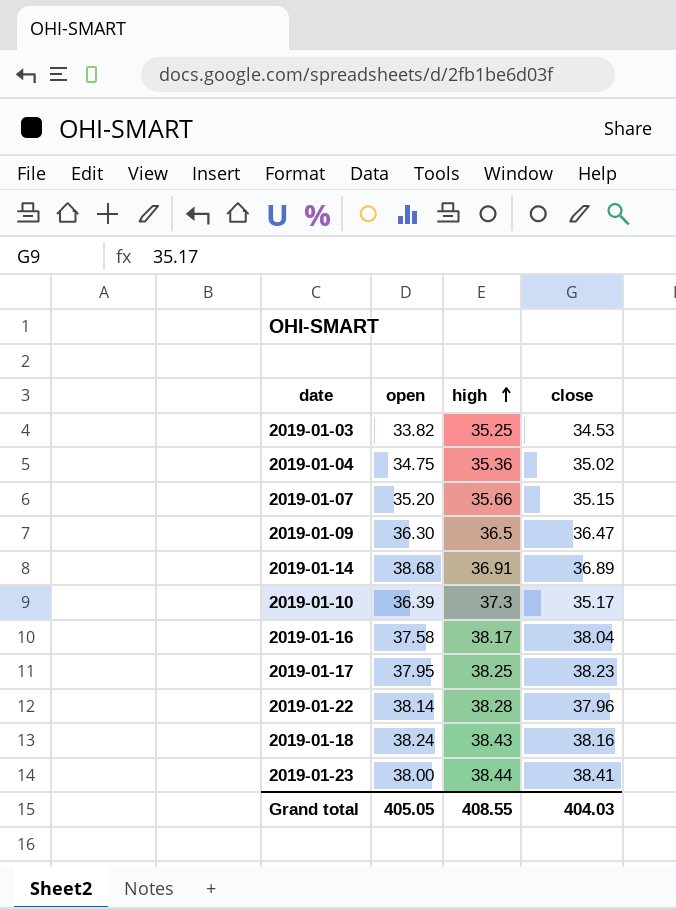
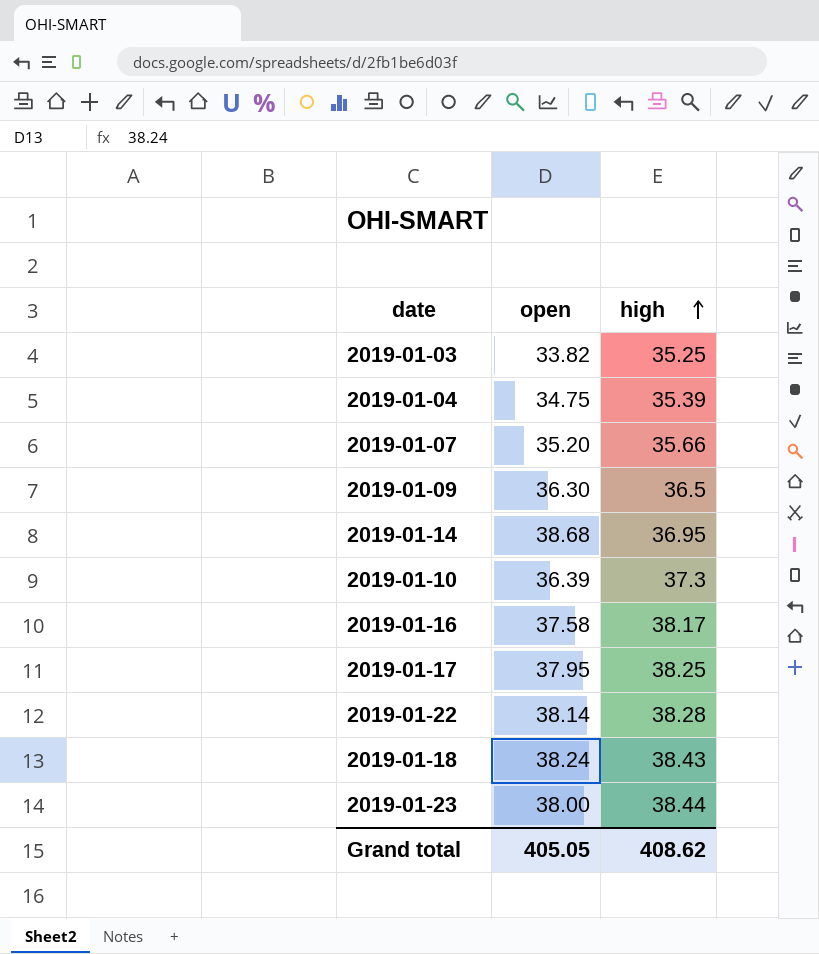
column close | position: 4 -> none
2019-01-04 | high: 35.36 -> 35.39
2019-01-14 | high: 36.91 -> 36.95
Grand total | high: 408.55 -> 408.62

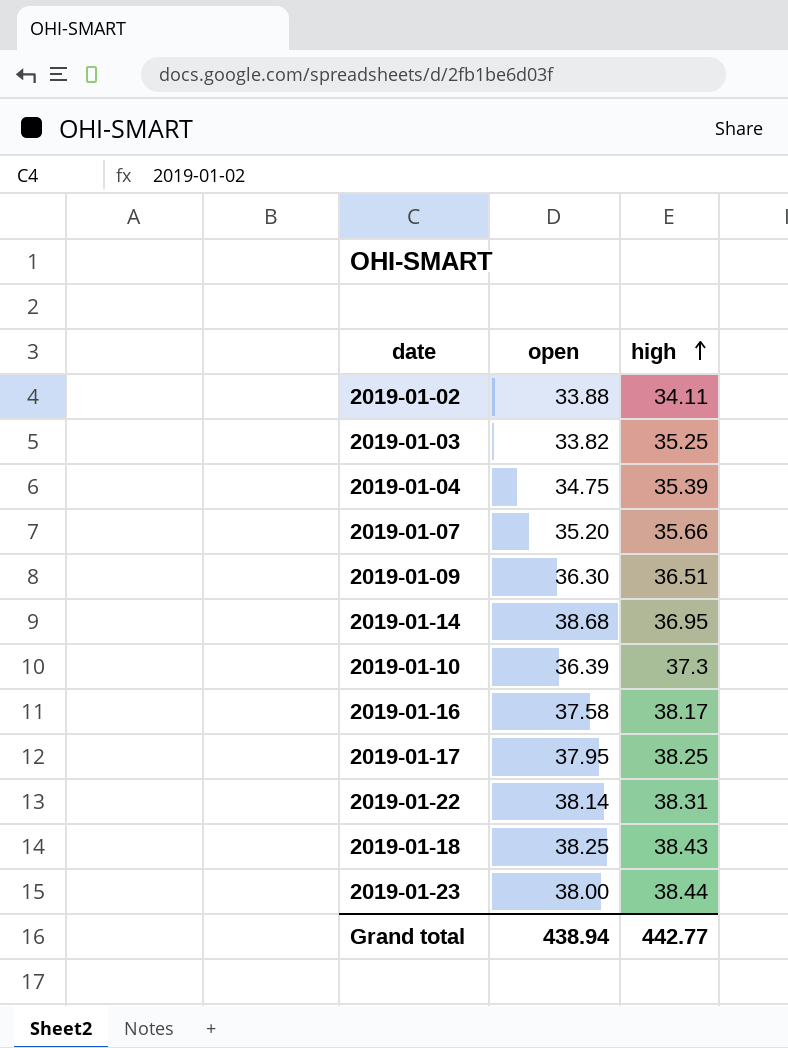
row 2019-01-02: none -> 33.88 | 34.11
2019-01-09 | high: 36.5 -> 36.51
2019-01-22 | high: 38.28 -> 38.31
2019-01-18 | open: 38.24 -> 38.25
Grand total | open: 405.05 -> 438.94
Grand total | high: 408.62 -> 442.77

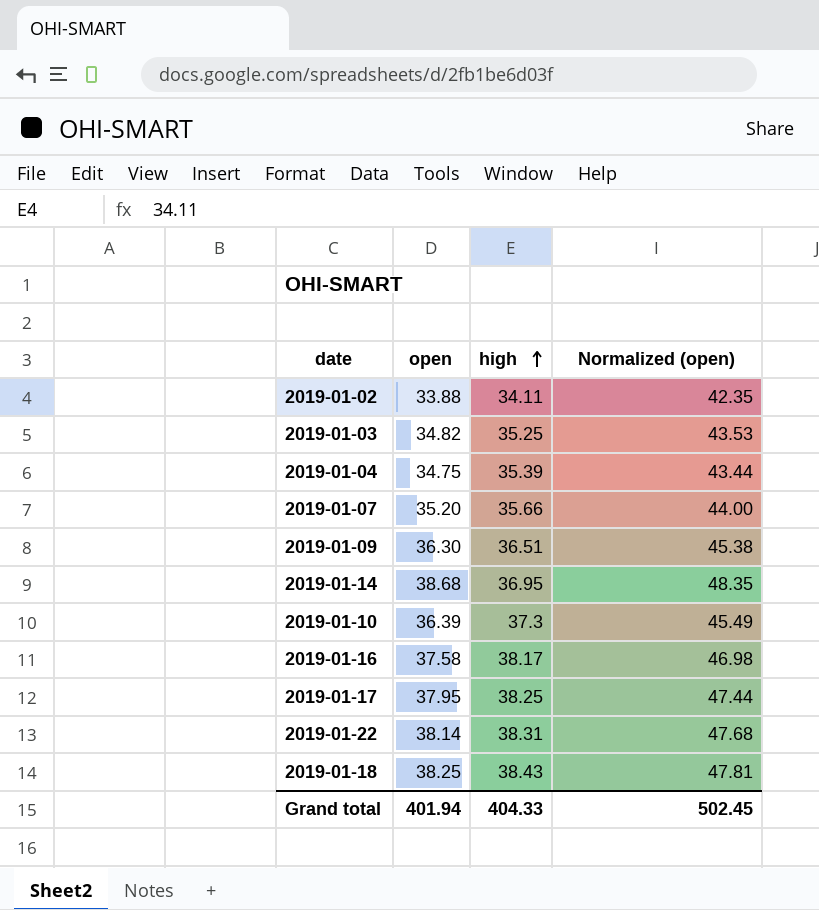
column Normalized (open) | formula: none -> [open] * 1.25
row 2019-01-23: 38.00 | 38.44 -> none
2019-01-03 | open: 33.82 -> 34.82
Grand total | open: 438.94 -> 401.94
Grand total | high: 442.77 -> 404.33

